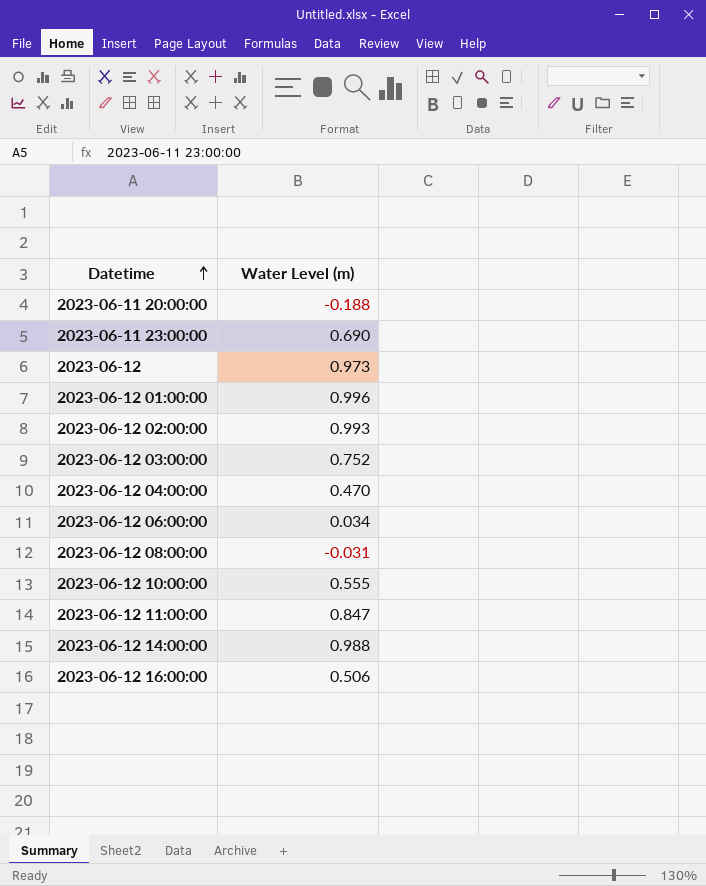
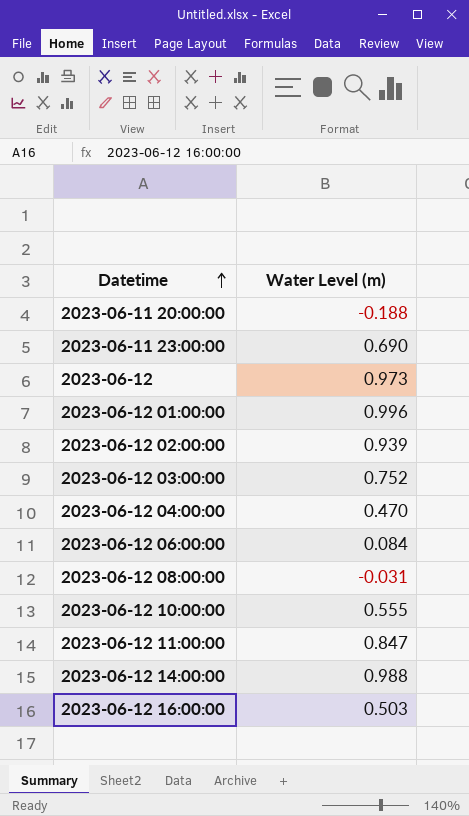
2023-06-12 02:00:00 | Water Level (m): 0.993 -> 0.939
2023-06-12 06:00:00 | Water Level (m): 0.034 -> 0.084
2023-06-12 16:00:00 | Water Level (m): 0.506 -> 0.503

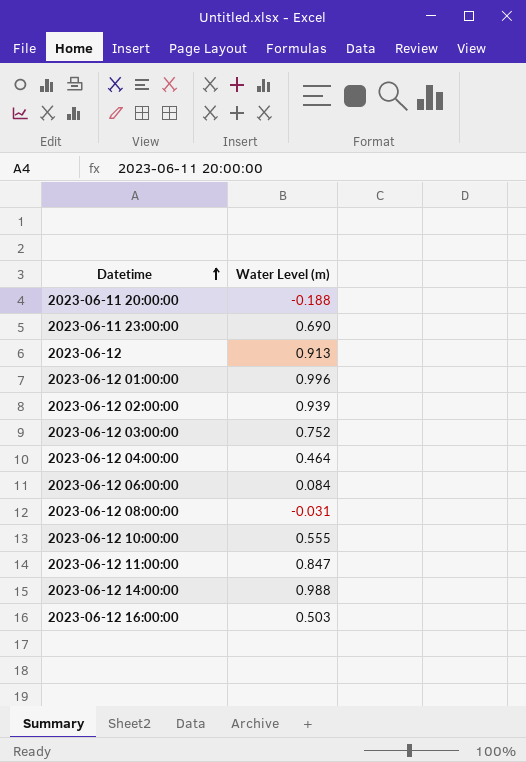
2023-06-12 | Water Level (m): 0.973 -> 0.913
2023-06-12 04:00:00 | Water Level (m): 0.470 -> 0.464

